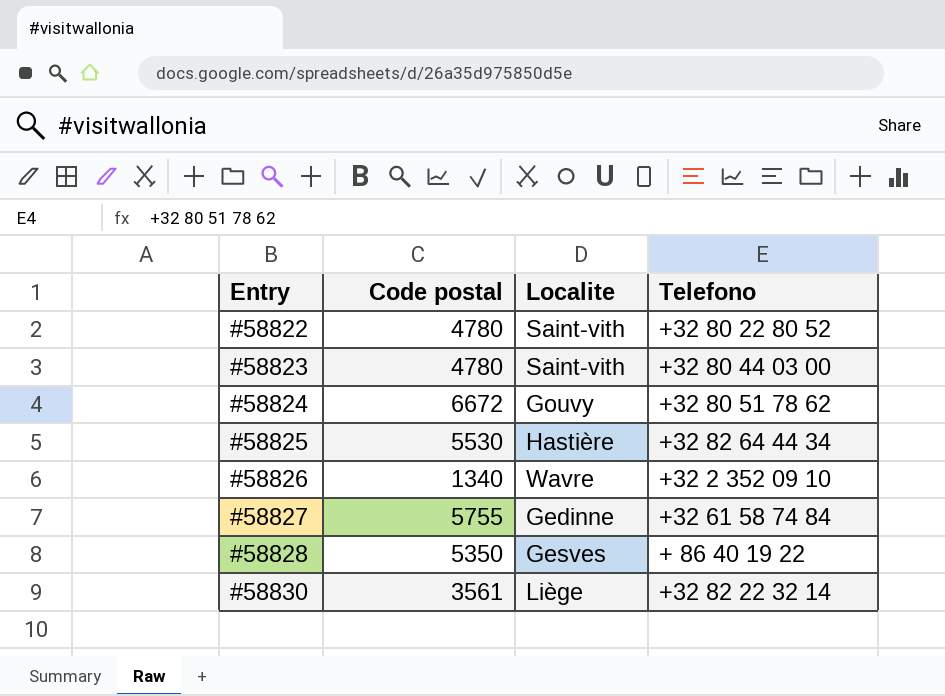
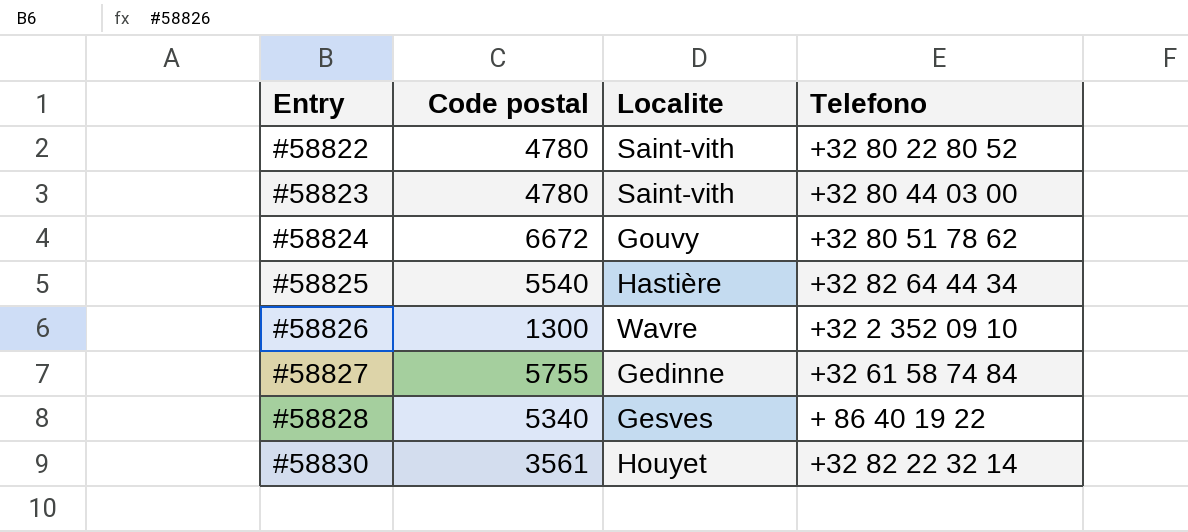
#58825 | Code postal: 5530 -> 5540
#58826 | Code postal: 1340 -> 1300
#58828 | Code postal: 5350 -> 5340
#58830 | Localite: Liège -> Houyet

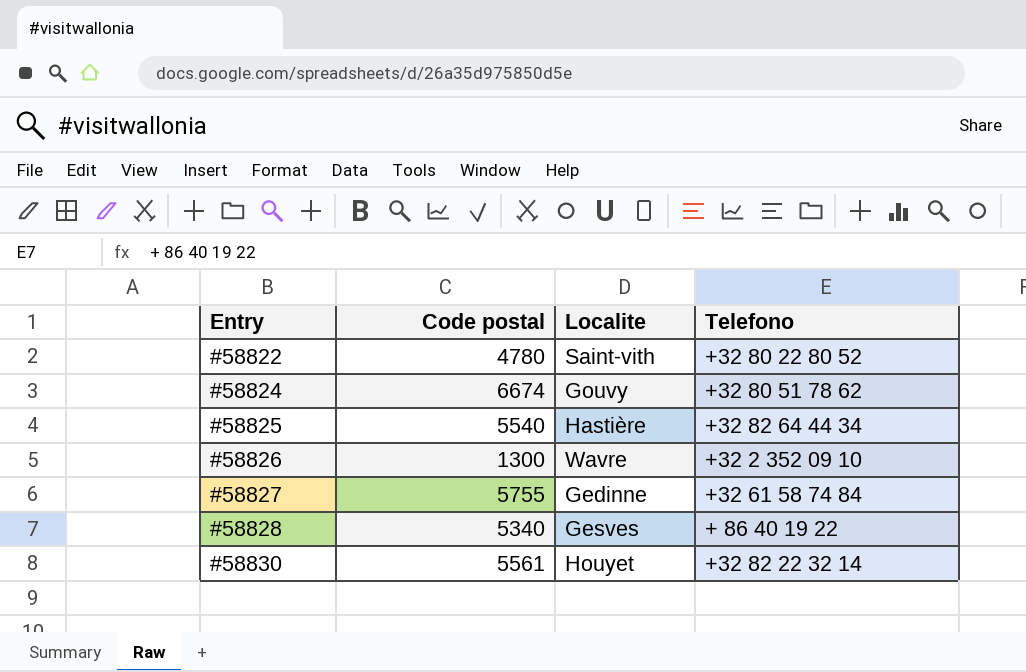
row #58823: 4780 | Saint-vith | +32 80 44 03 00 -> none
#58824 | Code postal: 6672 -> 6674
#58830 | Code postal: 3561 -> 5561

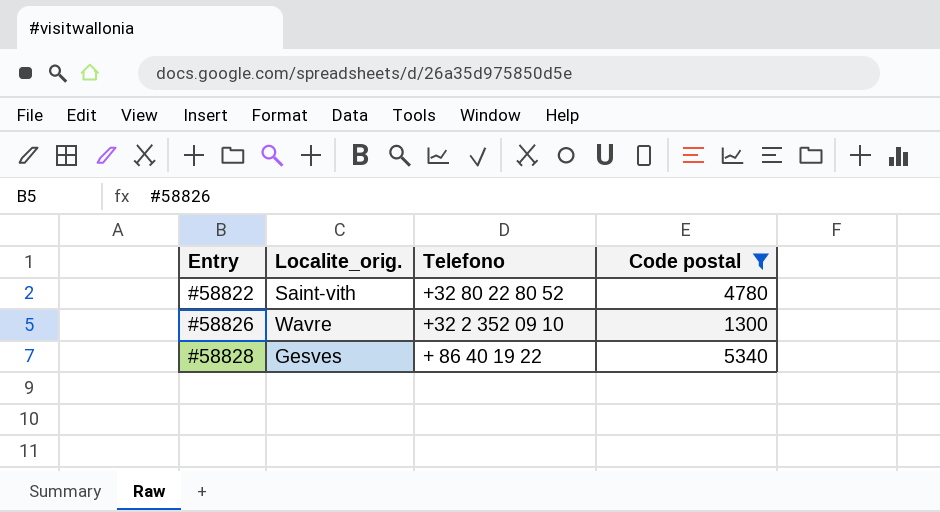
filter: none -> Code postal <= 5340
column name: Localite -> Localite_orig.
column Code postal | position: 2 -> 4

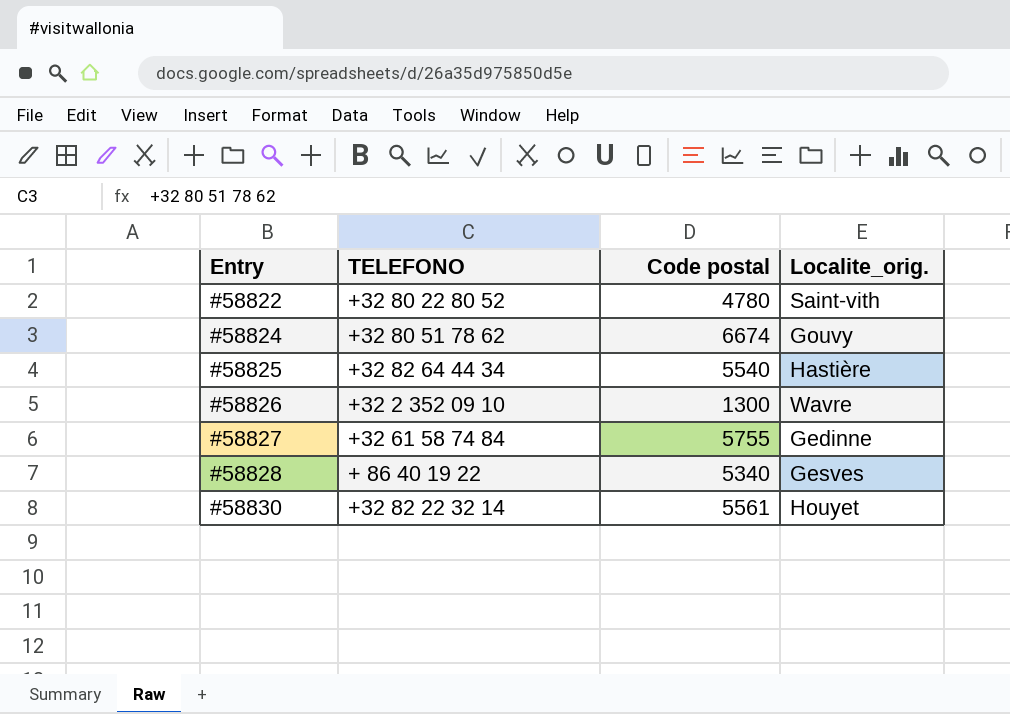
filter: Code postal <= 5340 -> none
column name: Telefono -> TELEFONO
column Localite_orig. | position: 2 -> 4

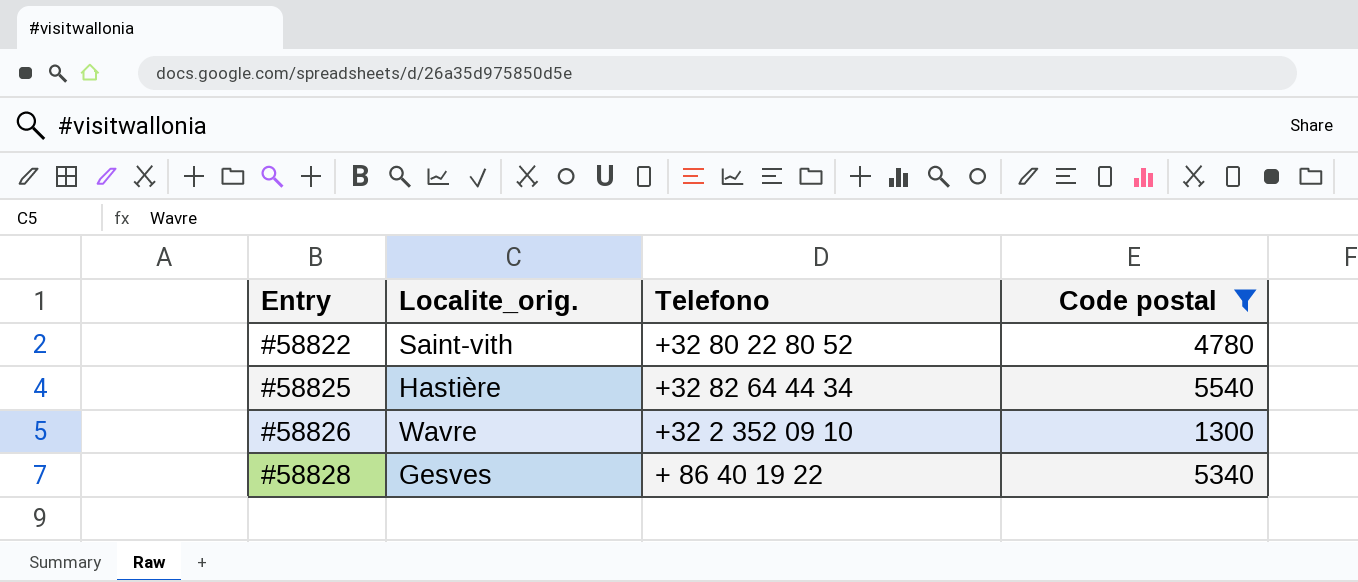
filter: none -> Code postal <= 5540
column Localite_orig. | position: 4 -> 2
column name: TELEFONO -> Telefono

